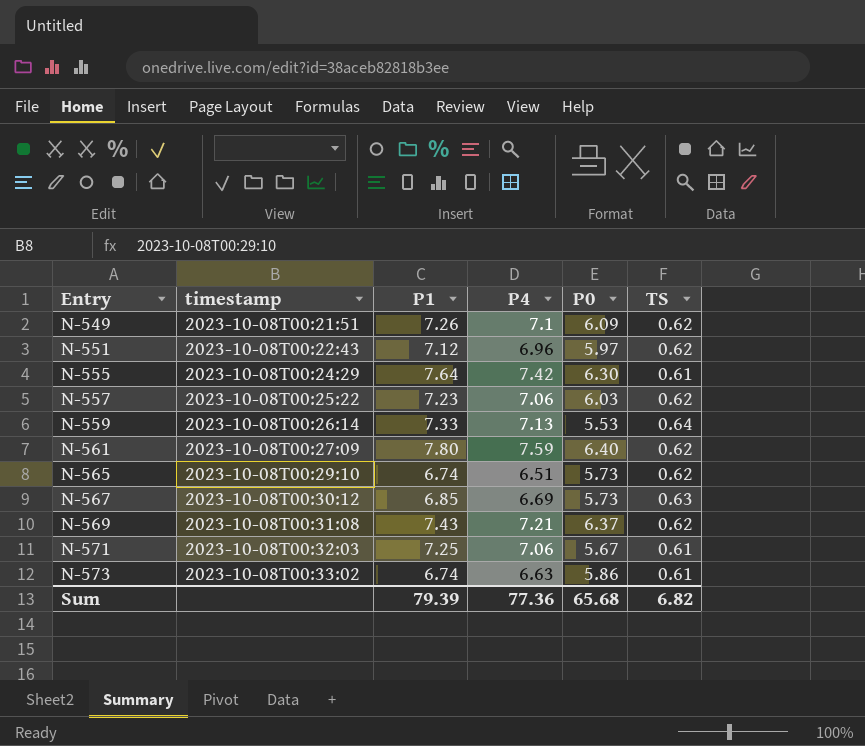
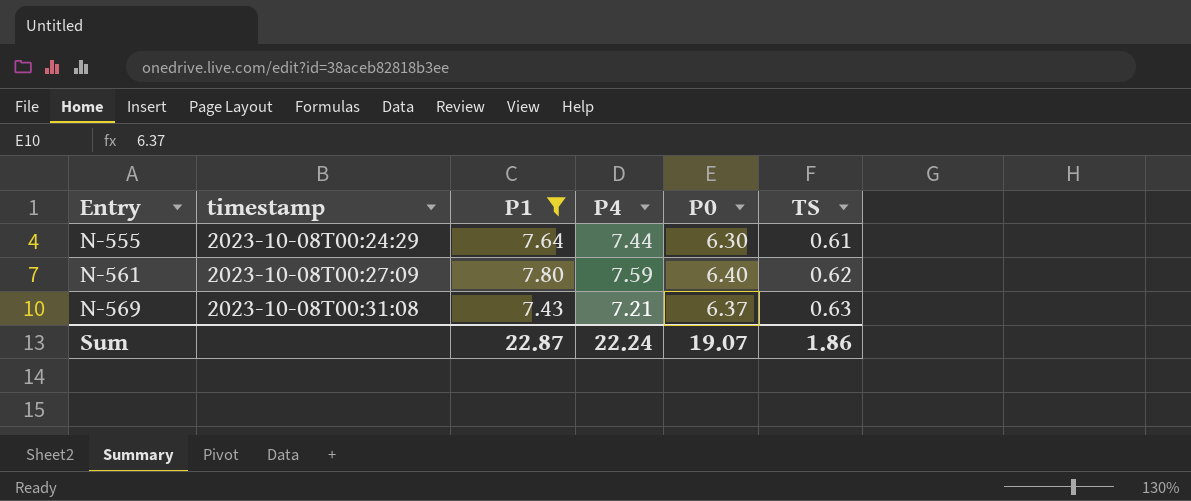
filter: none -> P1 >= 7.43
N-555 | P4: 7.42 -> 7.44
N-569 | TS: 0.62 -> 0.63
Sum | P1: 79.39 -> 22.87
Sum | P4: 77.36 -> 22.24
Sum | P0: 65.68 -> 19.07
Sum | TS: 6.82 -> 1.86

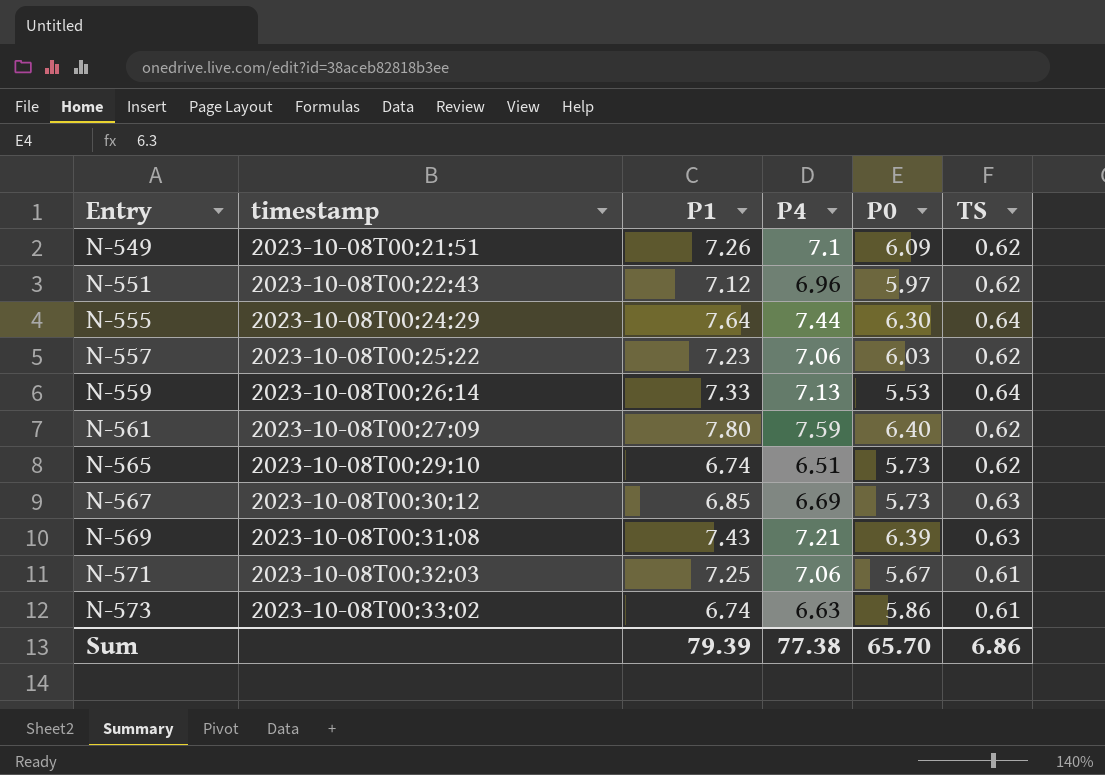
filter: P1 >= 7.43 -> none
N-555 | TS: 0.61 -> 0.64
N-569 | P0: 6.37 -> 6.39
Sum | P1: 22.87 -> 79.39
Sum | P4: 22.24 -> 77.38
Sum | P0: 19.07 -> 65.70
Sum | TS: 1.86 -> 6.86

